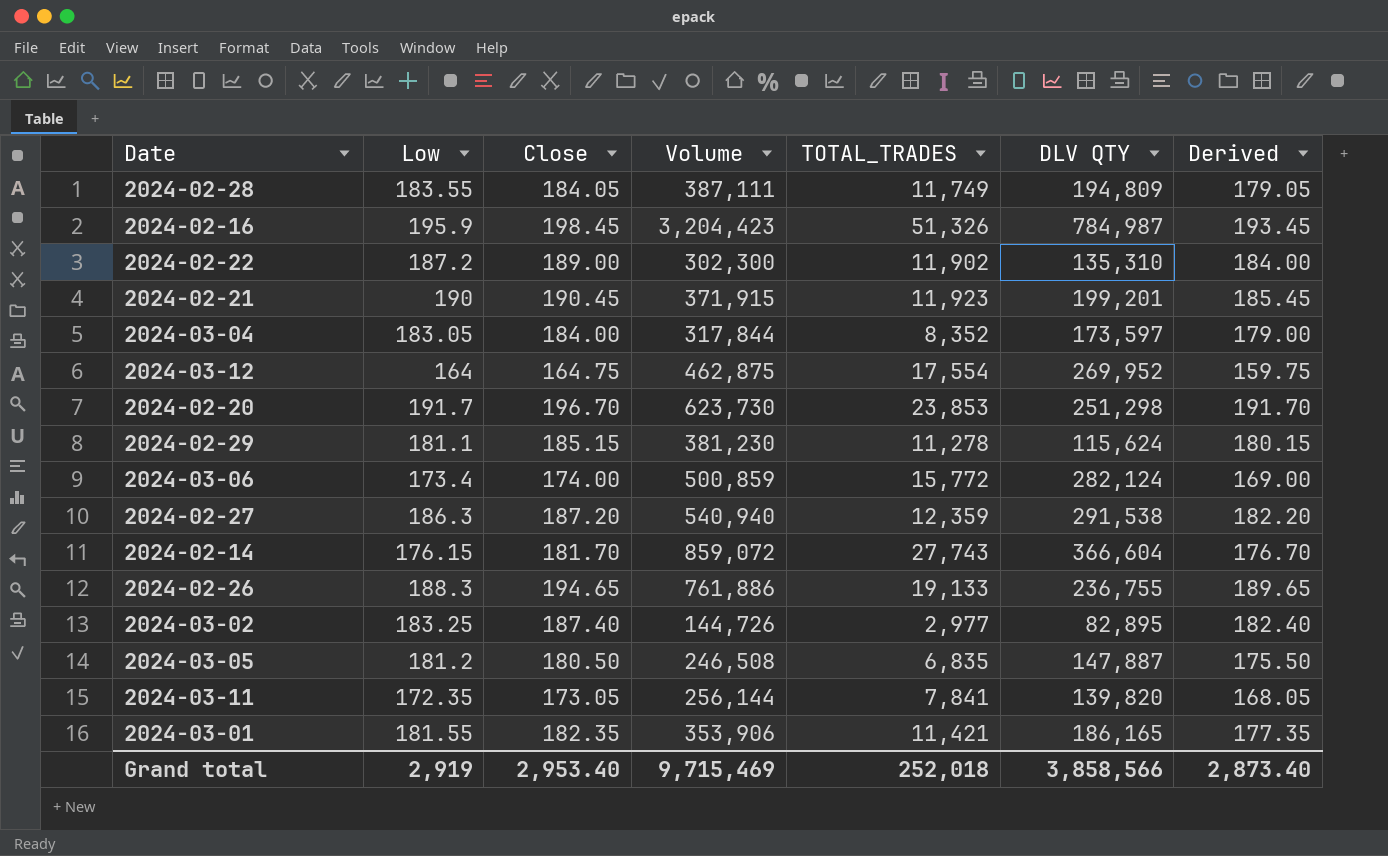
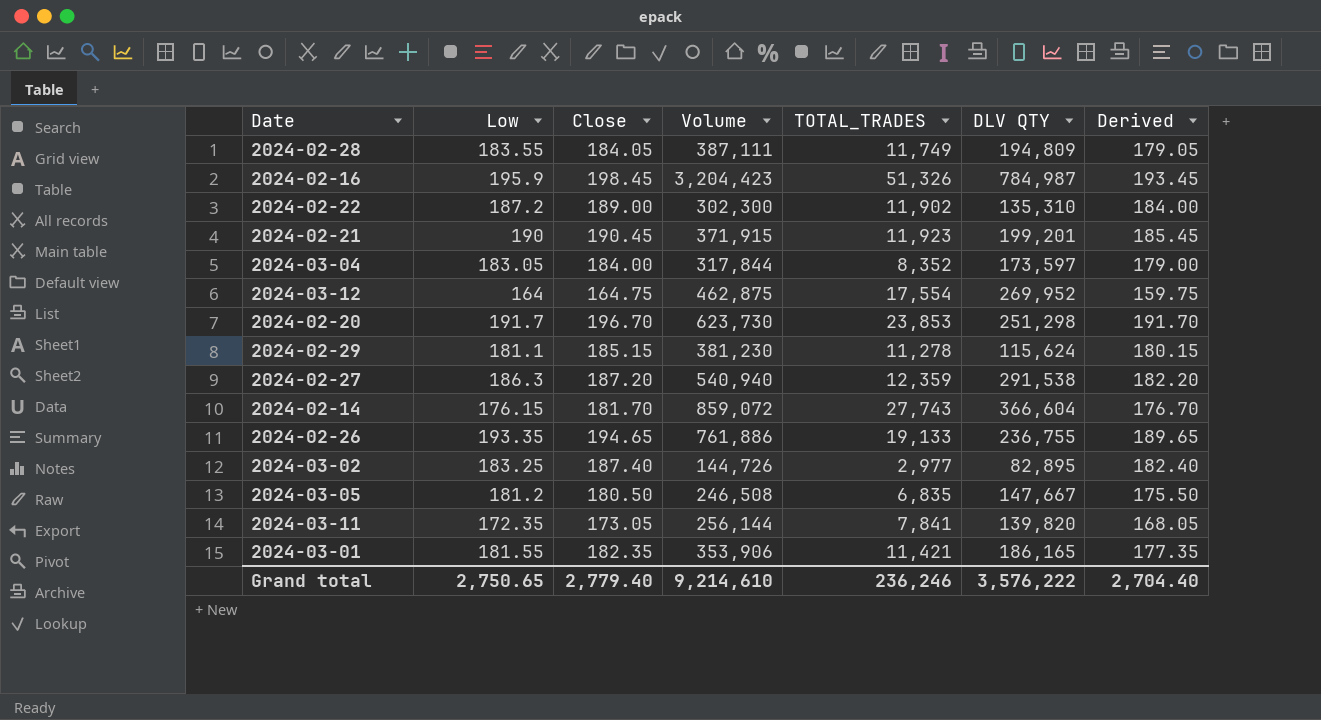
row 2024-03-06: 173.4 | 174.00 | 500,859 | 15,772 | 282,124 | 169.00 -> none
2024-02-26 | Low: 188.3 -> 193.35
2024-03-05 | DLV QTY: 147,887 -> 147,667
Grand total | Low: 2,919 -> 2,750.65
Grand total | Close: 2,953.40 -> 2,779.40
Grand total | Volume: 9,715,469 -> 9,214,610
Grand total | TOTAL_TRADES: 252,018 -> 236,246
Grand total | DLV QTY: 3,858,566 -> 3,576,222
Grand total | Derived: 2,873.40 -> 2,704.40

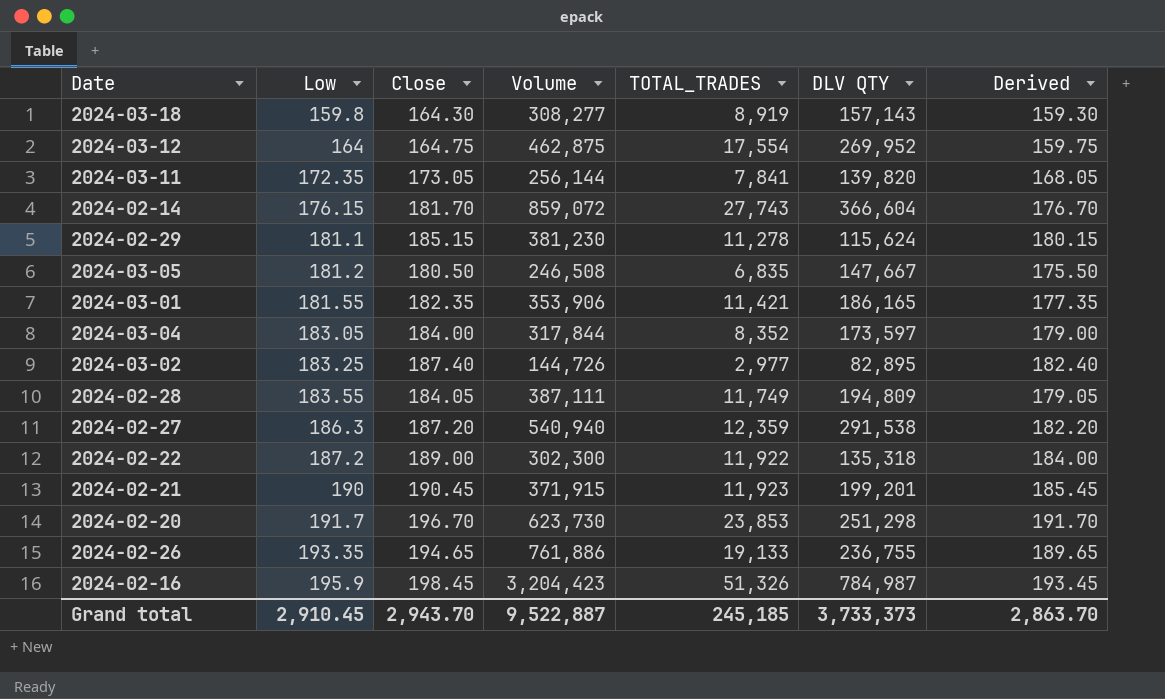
row order: none -> Low ascending
row 2024-03-18: none -> 159.8 | 164.30 | 308,277 | 8,919 | 157,143 | 159.30
2024-02-22 | TOTAL_TRADES: 11,902 -> 11,922
2024-02-22 | DLV QTY: 135,310 -> 135,318
Grand total | Low: 2,750.65 -> 2,910.45
Grand total | Close: 2,779.40 -> 2,943.70
Grand total | Volume: 9,214,610 -> 9,522,887
Grand total | TOTAL_TRADES: 236,246 -> 245,185
Grand total | DLV QTY: 3,576,222 -> 3,733,373
Grand total | Derived: 2,704.40 -> 2,863.70

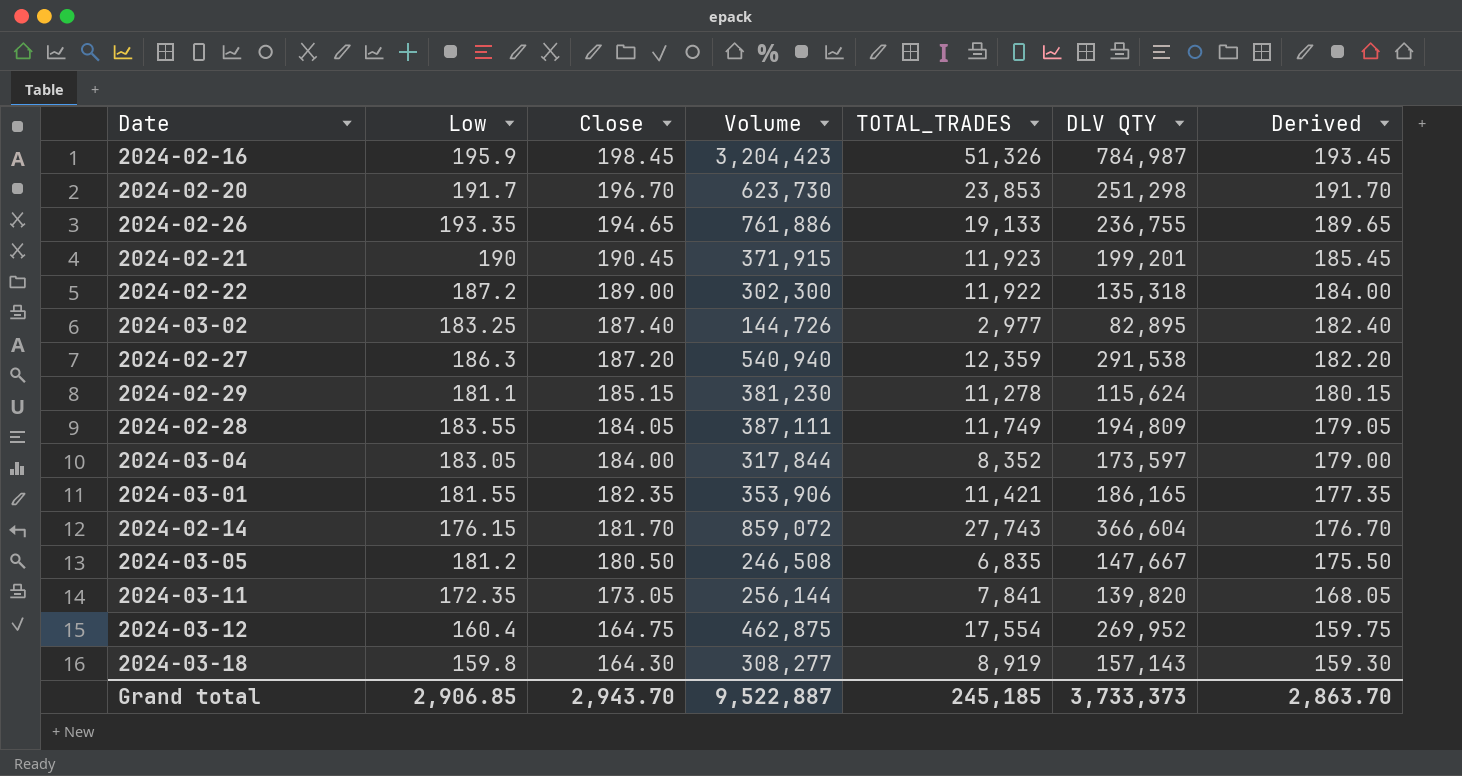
row order: Low ascending -> Close descending
2024-03-12 | Low: 164 -> 160.4
Grand total | Low: 2,910.45 -> 2,906.85

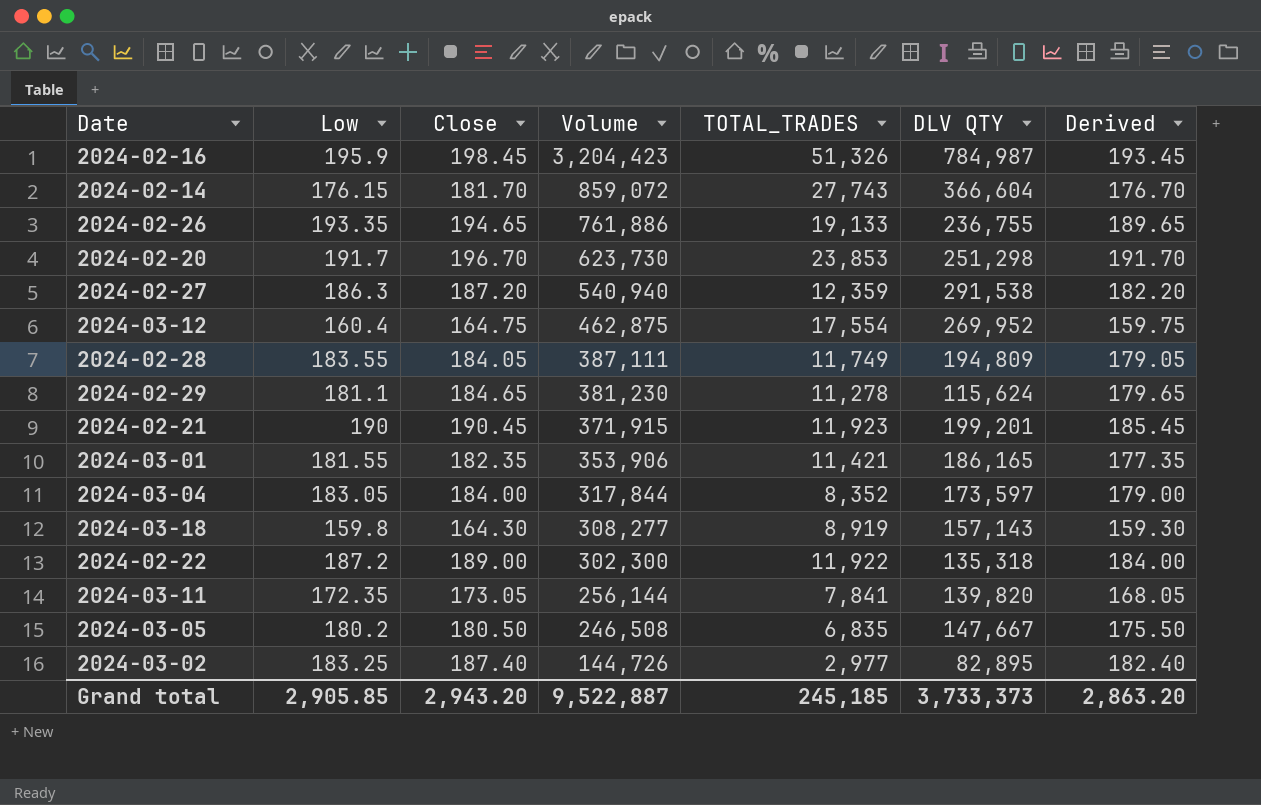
row order: Close descending -> Volume descending
2024-02-29 | Close: 185.15 -> 184.65
2024-02-29 | Derived: 180.15 -> 179.65
2024-03-05 | Low: 181.2 -> 180.2
Grand total | Low: 2,906.85 -> 2,905.85
Grand total | Close: 2,943.70 -> 2,943.20
Grand total | Derived: 2,863.70 -> 2,863.20

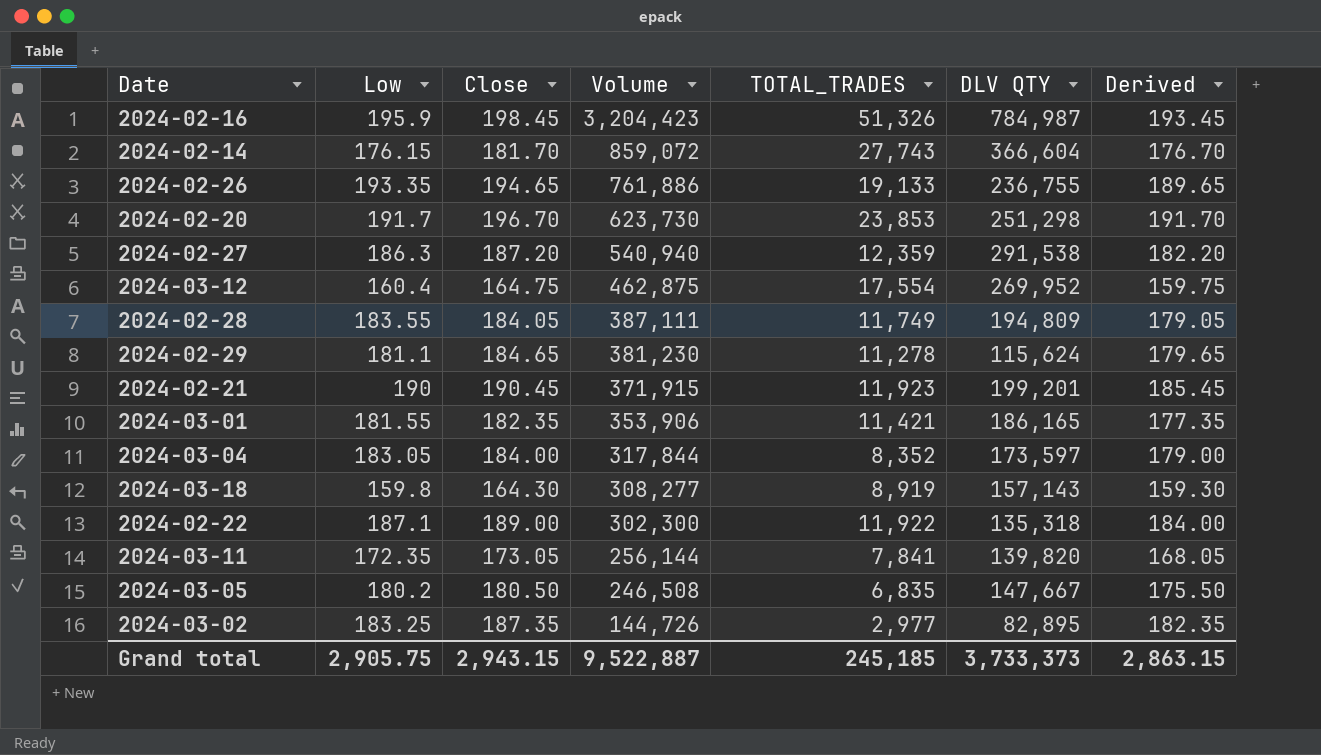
2024-02-22 | Low: 187.2 -> 187.1
2024-03-02 | Close: 187.40 -> 187.35
2024-03-02 | Derived: 182.40 -> 182.35
Grand total | Low: 2,905.85 -> 2,905.75
Grand total | Close: 2,943.20 -> 2,943.15
Grand total | Derived: 2,863.20 -> 2,863.15

